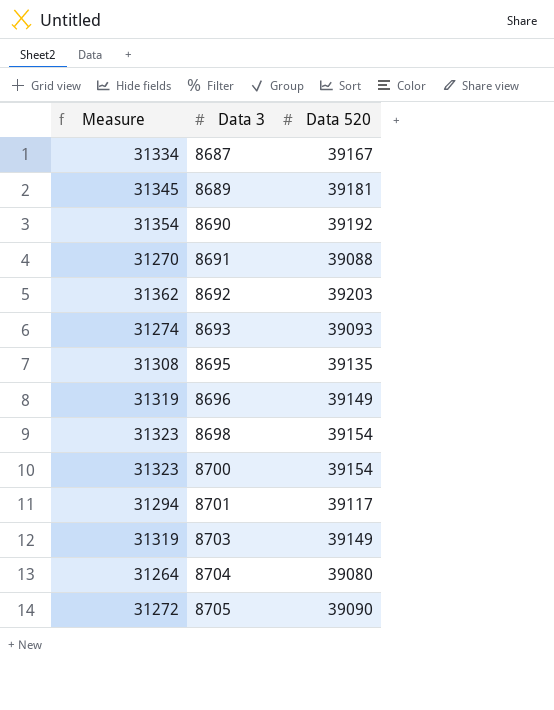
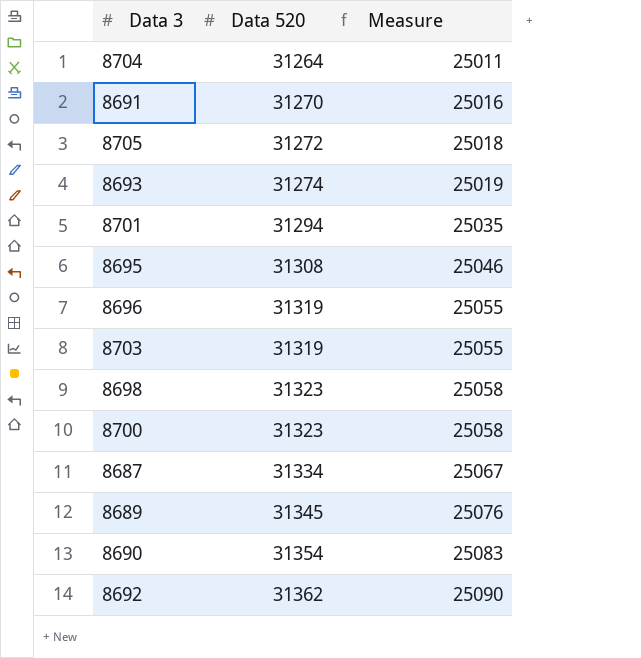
row order: Data 3 ascending -> Data 520 ascending
column Measure | position: 1 -> 3
8704 | Data 520: 39080 -> 31264
8704 | Measure: 31264 -> 25011
8691 | Data 520: 39088 -> 31270
8691 | Measure: 31270 -> 25016
8705 | Data 520: 39090 -> 31272
8705 | Measure: 31272 -> 25018
8693 | Data 520: 39093 -> 31274
8693 | Measure: 31274 -> 25019
8701 | Data 520: 39117 -> 31294
8701 | Measure: 31294 -> 25035
8695 | Data 520: 39135 -> 31308
8695 | Measure: 31308 -> 25046
8696 | Data 520: 39149 -> 31319
8696 | Measure: 31319 -> 25055
8703 | Data 520: 39149 -> 31319
8703 | Measure: 31319 -> 25055
8698 | Data 520: 39154 -> 31323
8698 | Measure: 31323 -> 25058
8700 | Data 520: 39154 -> 31323
8700 | Measure: 31323 -> 25058
8687 | Data 520: 39167 -> 31334
8687 | Measure: 31334 -> 25067
8689 | Data 520: 39181 -> 31345
8689 | Measure: 31345 -> 25076
8690 | Data 520: 39192 -> 31354
8690 | Measure: 31354 -> 25083
8692 | Data 520: 39203 -> 31362
8692 | Measure: 31362 -> 25090

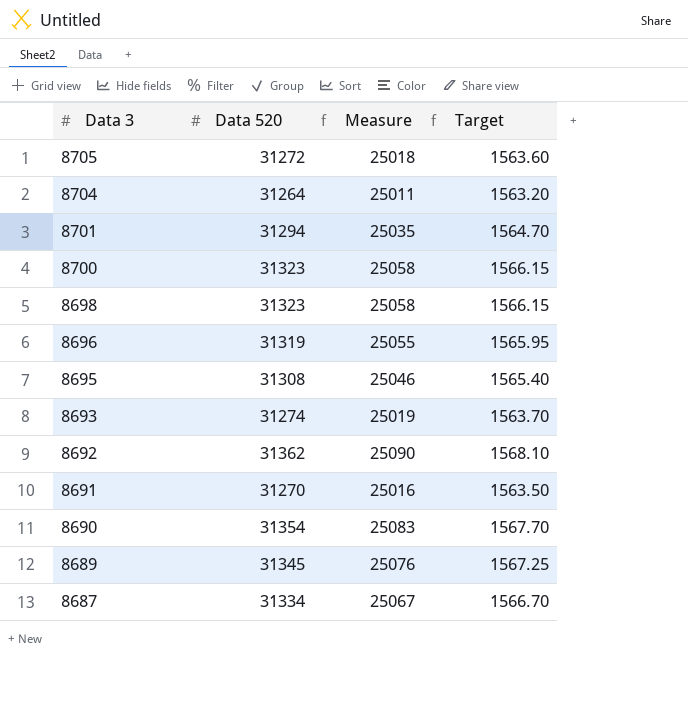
row order: Data 520 ascending -> Data 3 descending
column Target | formula: none -> [Data 520] * 0.05
row 8703: 31319 | 25055 -> none

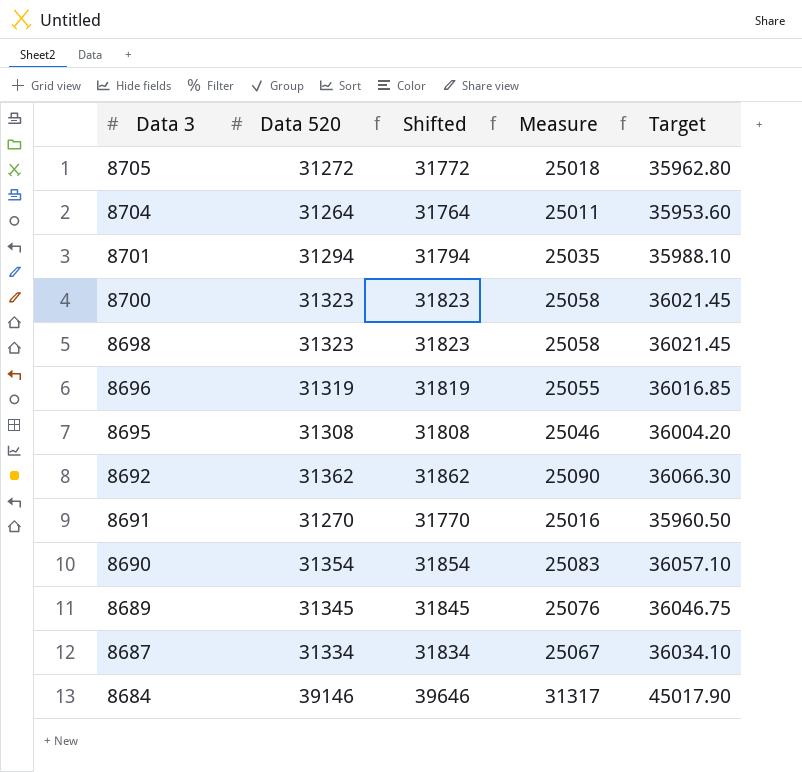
column Shifted | formula: none -> [Data 520] + 500
column Target | formula: [Data 520] * 0.05 -> [Data 520] * 1.15
row 8693: 31274 | 25019 | 1563.70 -> none
row 8684: none -> 39146 | 39646 | 31317 | 45017.90

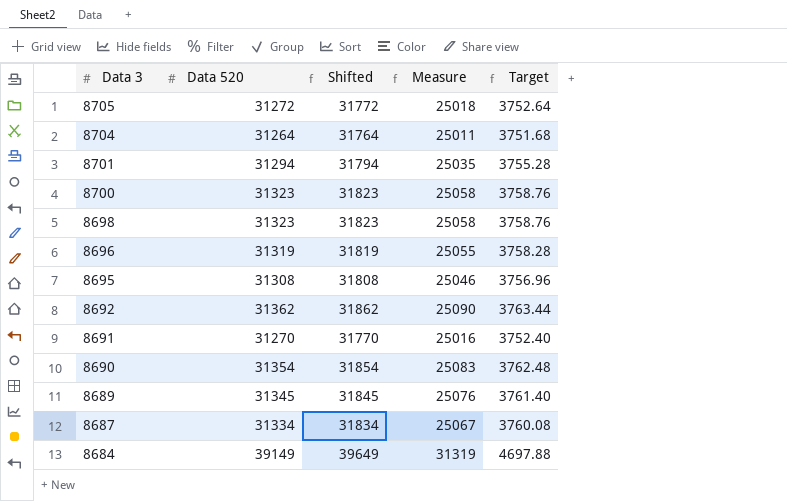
column Target | formula: [Data 520] * 1.15 -> [Data 520] * 0.12
8684 | Data 520: 39146 -> 39149
8684 | Shifted: 39646 -> 39649
8684 | Measure: 31317 -> 31319

